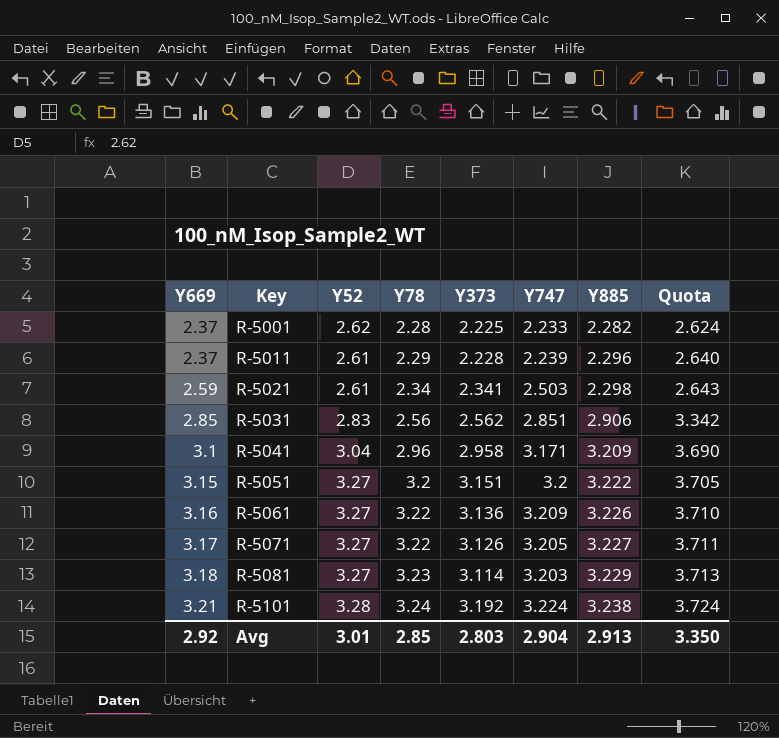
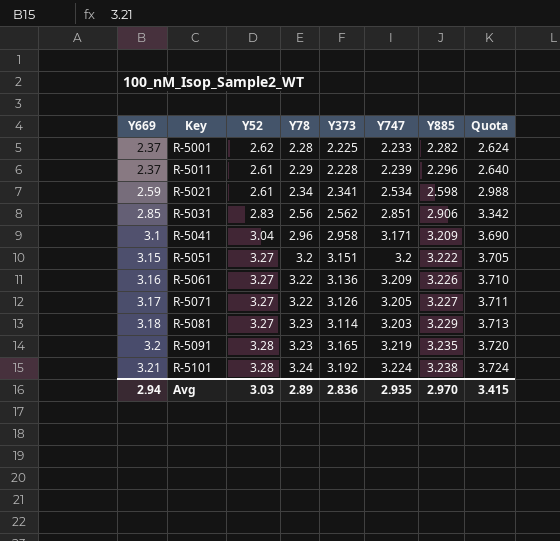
R-5021 | Y747: 2.503 -> 2.534
R-5021 | Y885: 2.298 -> 2.598
R-5021 | Quota: 2.643 -> 2.988
row R-5091: none -> 3.2 | 3.28 | 3.23 | 3.165 | 3.219 | 3.235 | 3.720
Avg | Y669: 2.92 -> 2.94
Avg | Y52: 3.01 -> 3.03
Avg | Y78: 2.85 -> 2.89
Avg | Y373: 2.803 -> 2.836
Avg | Y747: 2.904 -> 2.935
Avg | Y885: 2.913 -> 2.970
Avg | Quota: 3.350 -> 3.415

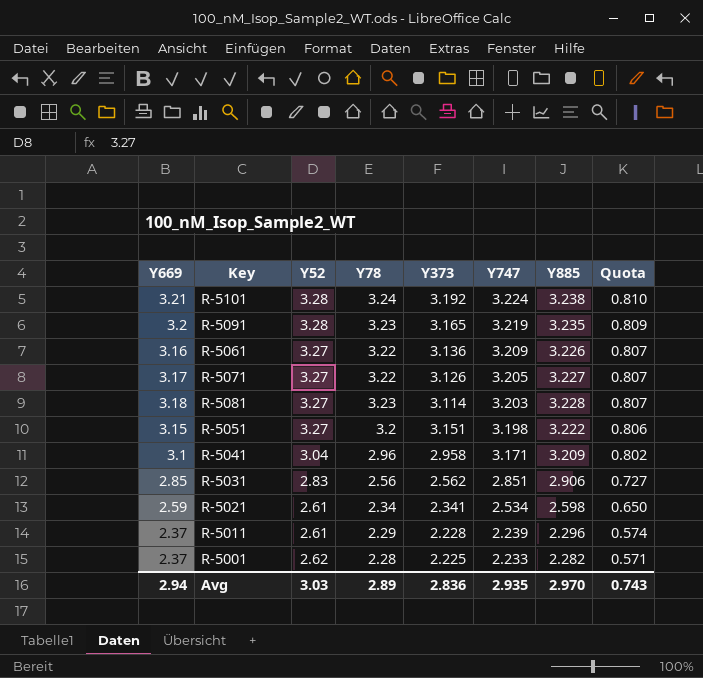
row order: Y669 ascending -> Y747 descending
column Quota | formula: [Y885] * 1.15 -> [Y885] * 0.25
R-5081 | Y885: 3.229 -> 3.228
R-5051 | Y747: 3.2 -> 3.198
Avg | Quota: 3.415 -> 0.743

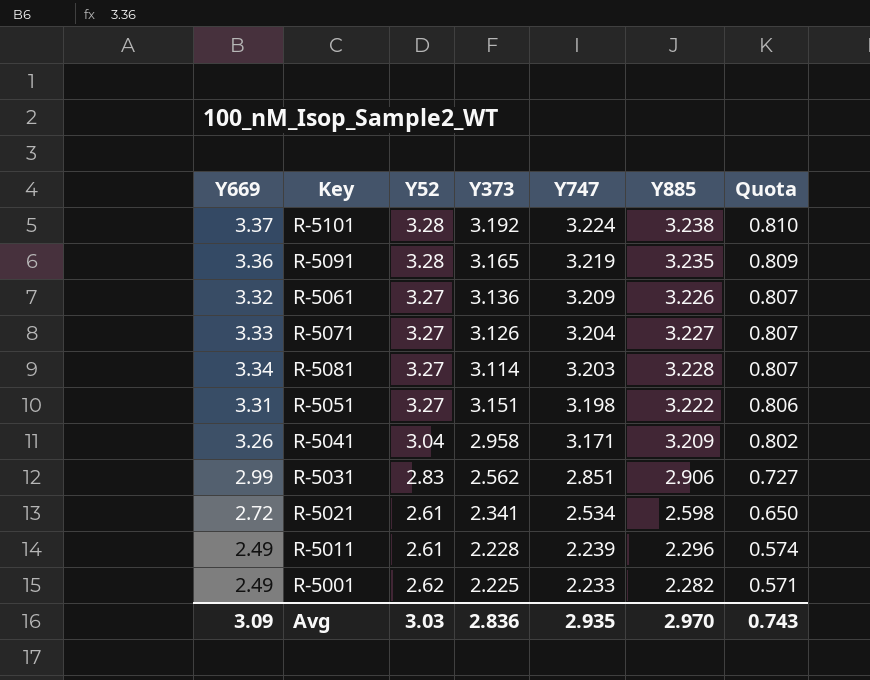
column Y78 | position: 4 -> none
R-5101 | Y669: 3.21 -> 3.37
R-5091 | Y669: 3.2 -> 3.36
R-5061 | Y669: 3.16 -> 3.32
R-5071 | Y669: 3.17 -> 3.33
R-5071 | Y747: 3.205 -> 3.204
R-5081 | Y669: 3.18 -> 3.34
R-5051 | Y669: 3.15 -> 3.31
R-5041 | Y669: 3.1 -> 3.26
R-5031 | Y669: 2.85 -> 2.99
R-5021 | Y669: 2.59 -> 2.72
R-5011 | Y669: 2.37 -> 2.49
R-5001 | Y669: 2.37 -> 2.49
Avg | Y669: 2.94 -> 3.09

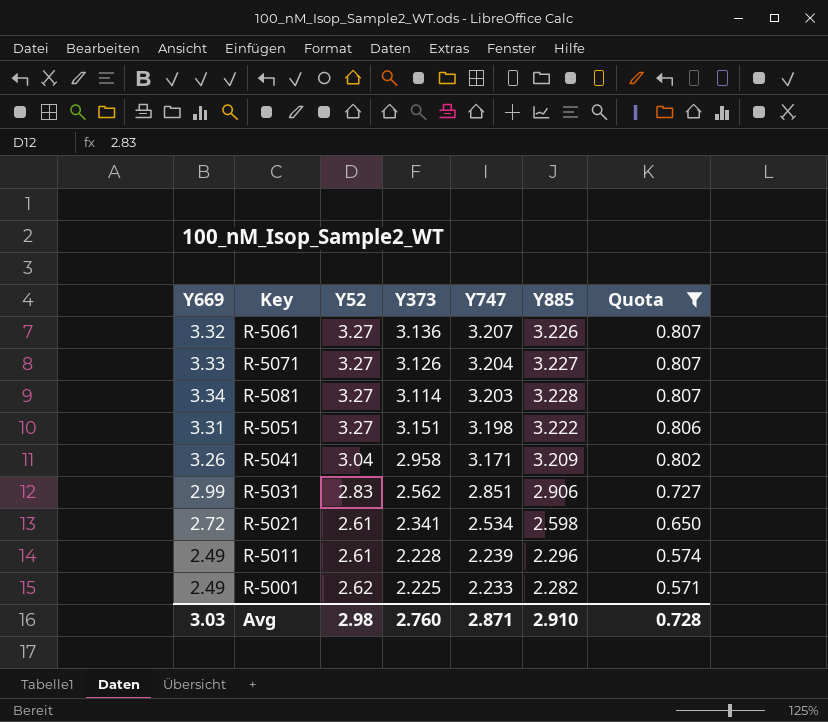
filter: none -> Quota <= 0.807
R-5061 | Y747: 3.209 -> 3.207
Avg | Y669: 3.09 -> 3.03
Avg | Y52: 3.03 -> 2.98
Avg | Y373: 2.836 -> 2.760
Avg | Y747: 2.935 -> 2.871
Avg | Y885: 2.970 -> 2.910
Avg | Quota: 0.743 -> 0.728

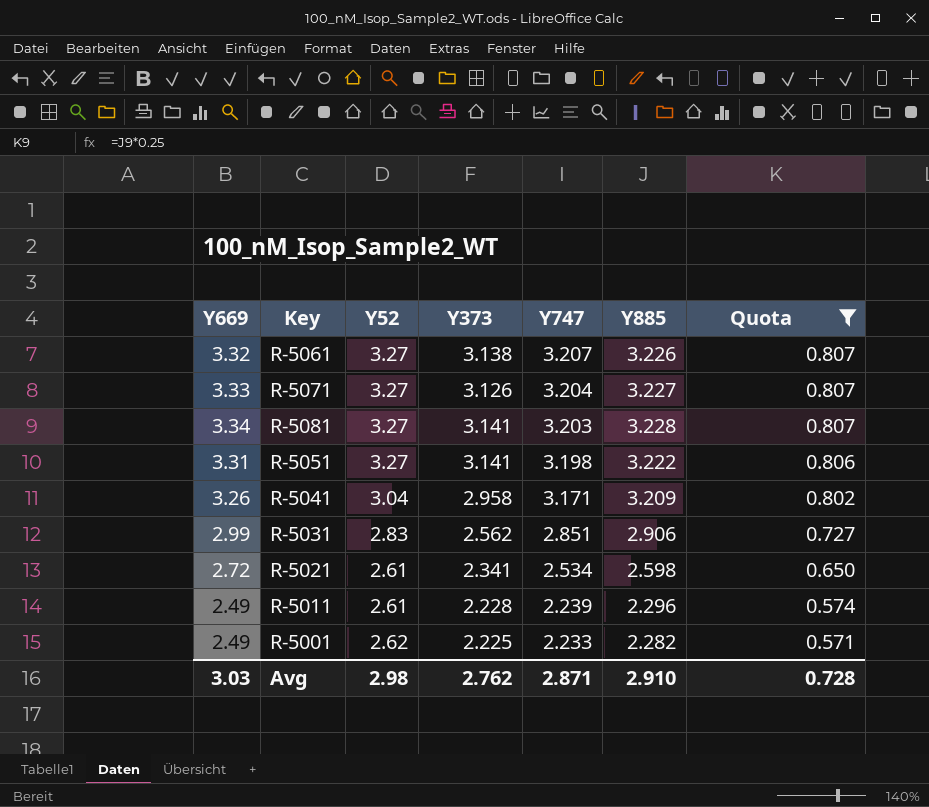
R-5061 | Y373: 3.136 -> 3.138
R-5081 | Y373: 3.114 -> 3.141
R-5051 | Y373: 3.151 -> 3.141
Avg | Y373: 2.760 -> 2.762

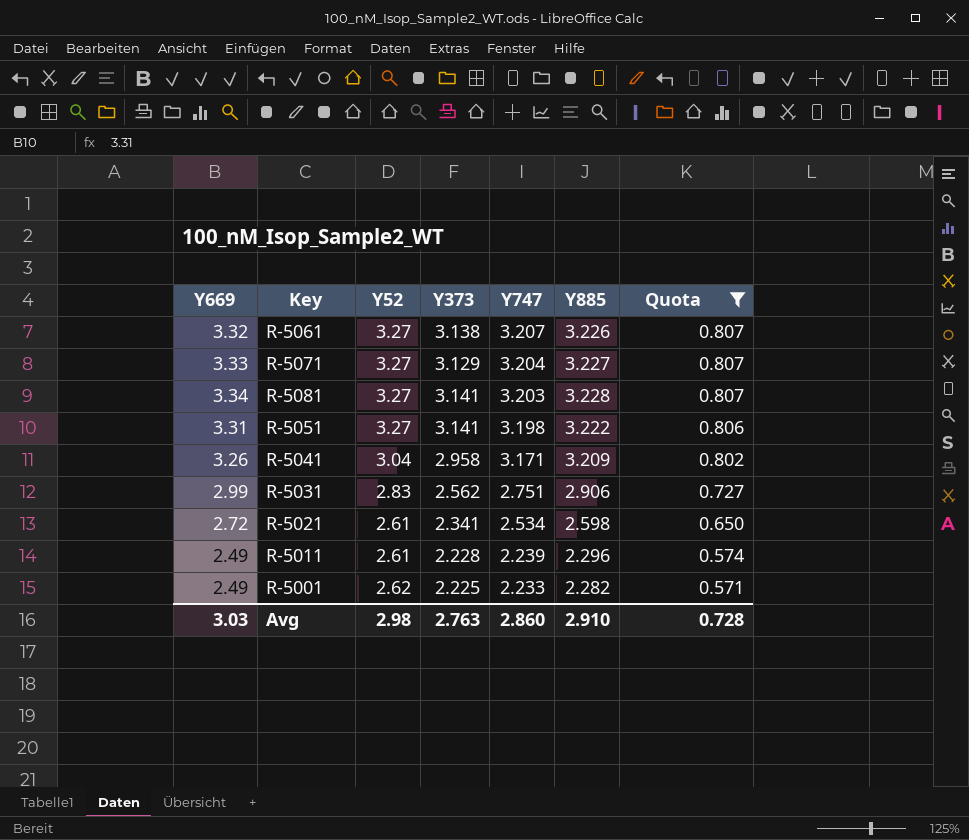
R-5071 | Y373: 3.126 -> 3.129
R-5031 | Y747: 2.851 -> 2.751
Avg | Y373: 2.762 -> 2.763
Avg | Y747: 2.871 -> 2.860

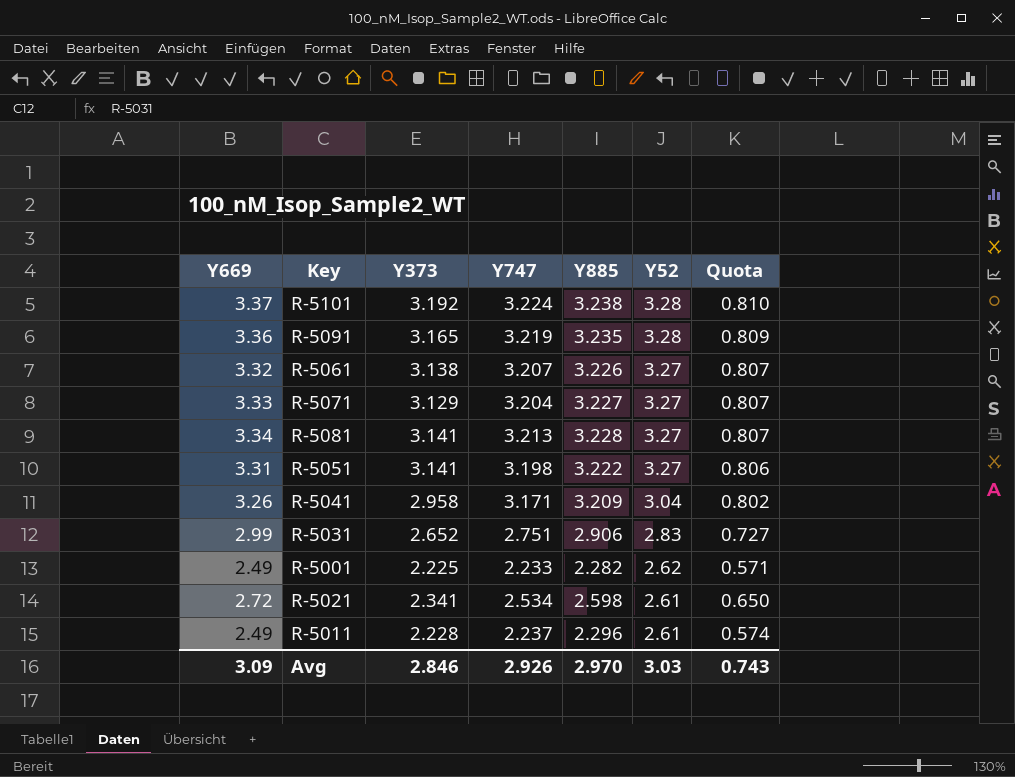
filter: Quota <= 0.807 -> none
row order: Y747 descending -> Y52 descending
column Y52 | position: 3 -> 6
R-5081 | Y747: 3.203 -> 3.213
R-5031 | Y373: 2.562 -> 2.652
R-5011 | Y747: 2.239 -> 2.237
Avg | Y669: 3.03 -> 3.09
Avg | Y373: 2.763 -> 2.846
Avg | Y747: 2.860 -> 2.926
Avg | Y885: 2.910 -> 2.970
Avg | Y52: 2.98 -> 3.03
Avg | Quota: 0.728 -> 0.743

